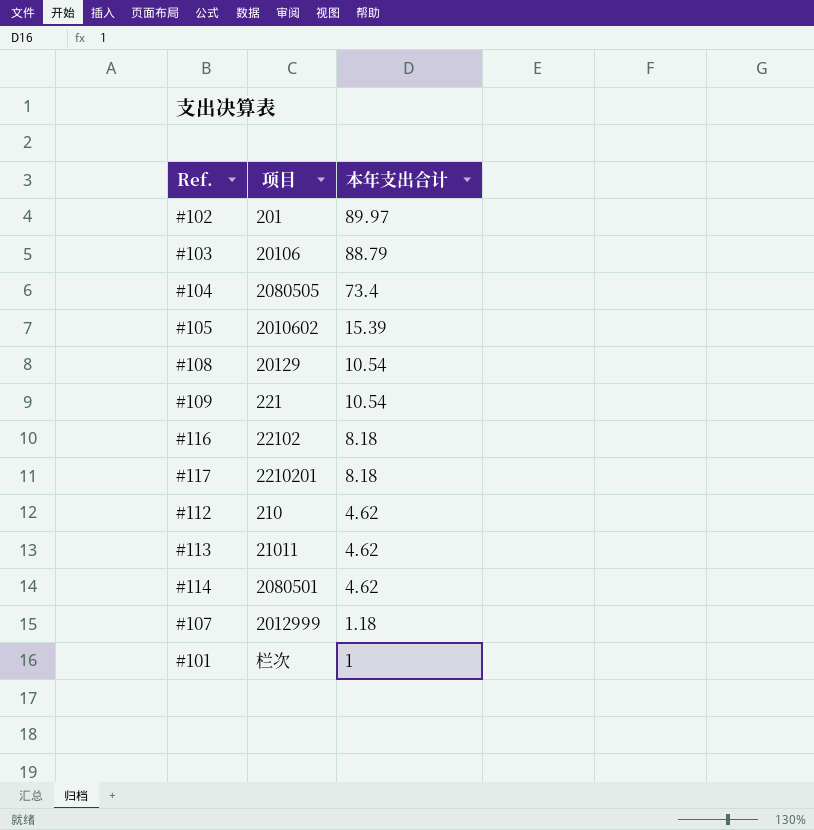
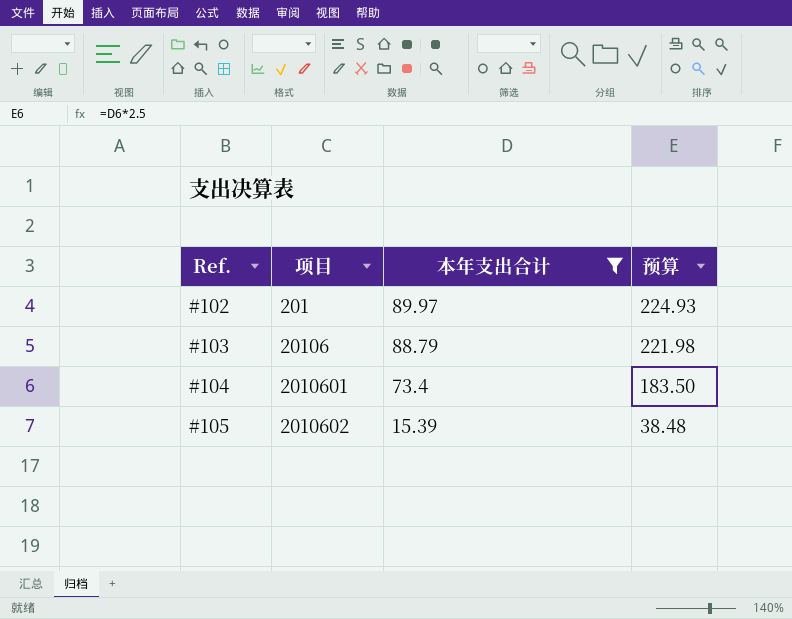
filter: none -> 本年支出合计 >= 15.39
column 预算 | formula: none -> [本年支出合计] * 2.5
#104 | 项目: 2080505 -> 2010601

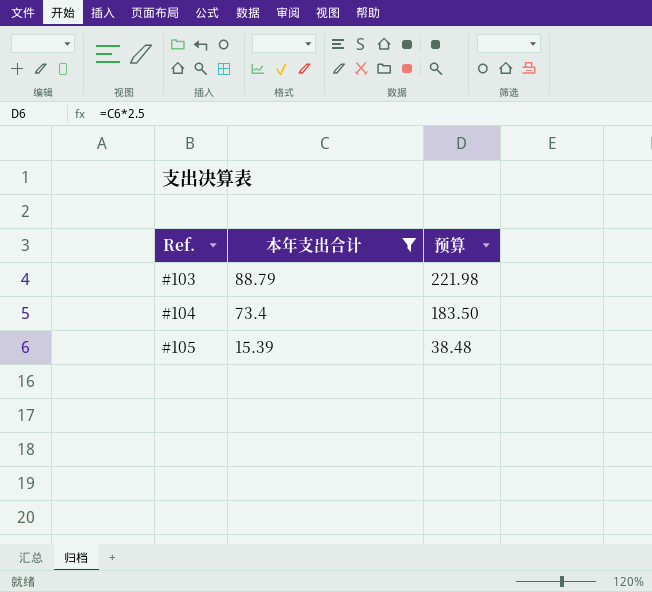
column 项目 | position: 2 -> none
row #102: 201 | 89.97 | 224.93 -> none

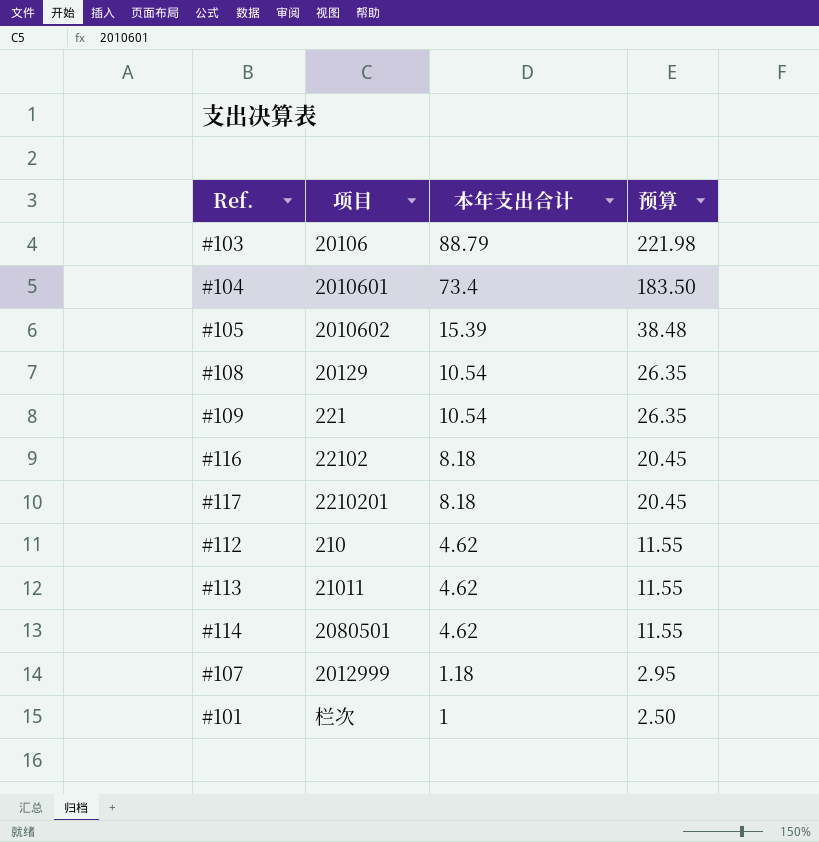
filter: 本年支出合计 >= 15.39 -> none
column 项目 | position: none -> 2

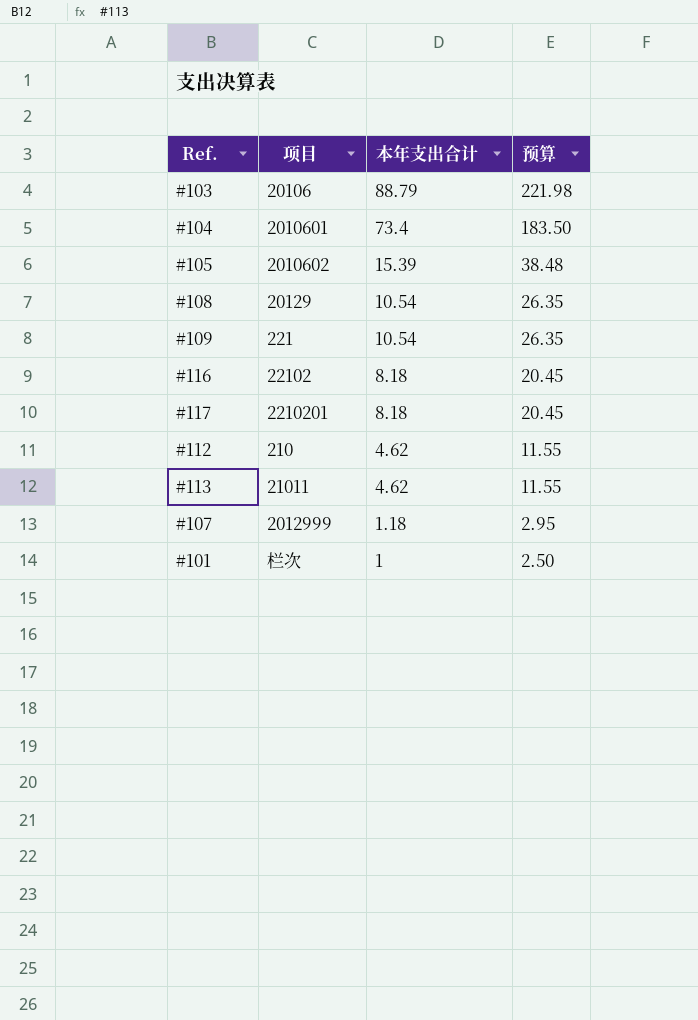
row #114: 2080501 | 4.62 | 11.55 -> none

